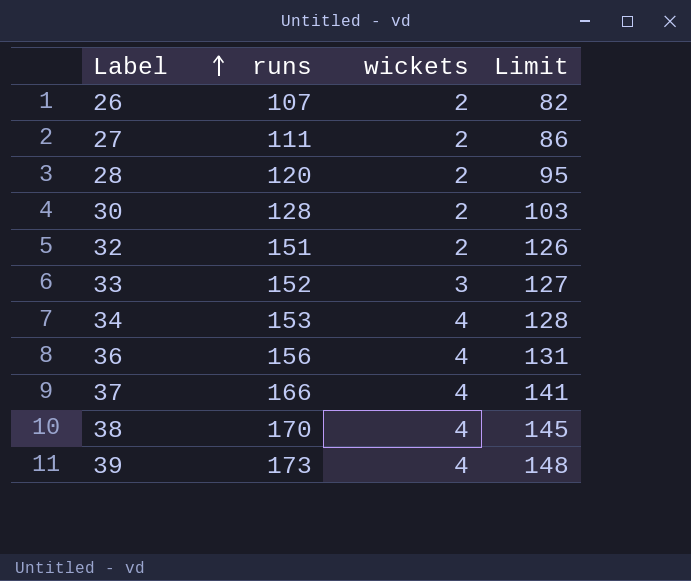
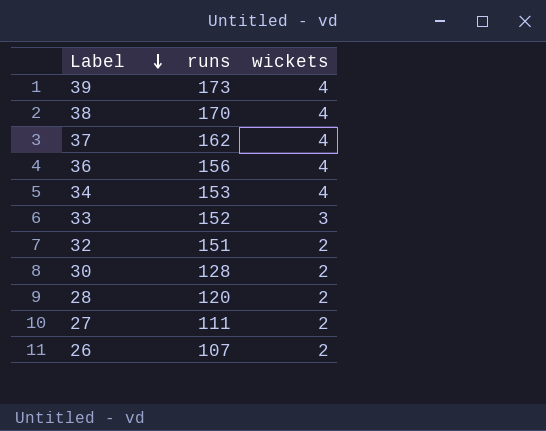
row order: Label ascending -> Label descending
column Limit | formula: [runs] - 25 -> none
37 | runs: 166 -> 162

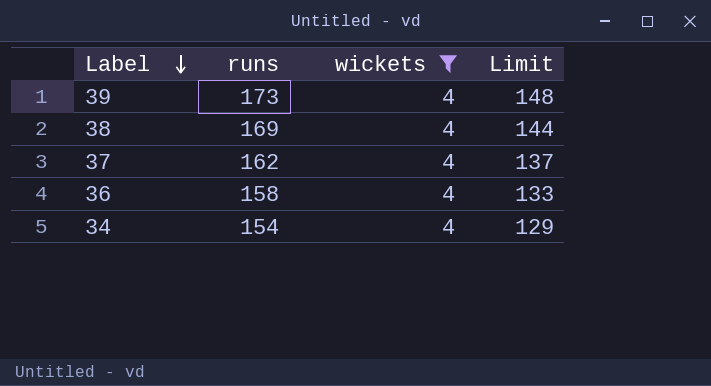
filter: none -> wickets = 4
column Limit | formula: none -> [runs] - 25
38 | runs: 170 -> 169
36 | runs: 156 -> 158
34 | runs: 153 -> 154

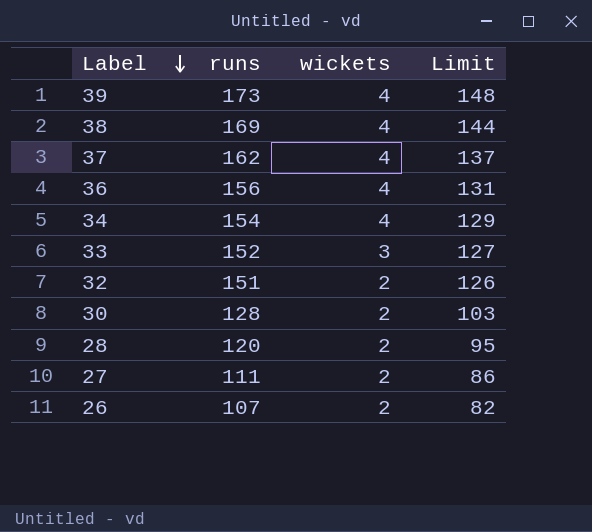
filter: wickets = 4 -> none
36 | runs: 158 -> 156
36 | Limit: 133 -> 131

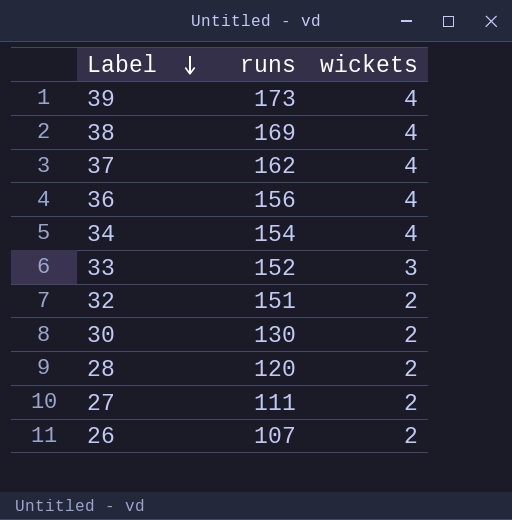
column Limit | formula: [runs] - 25 -> none
30 | runs: 128 -> 130

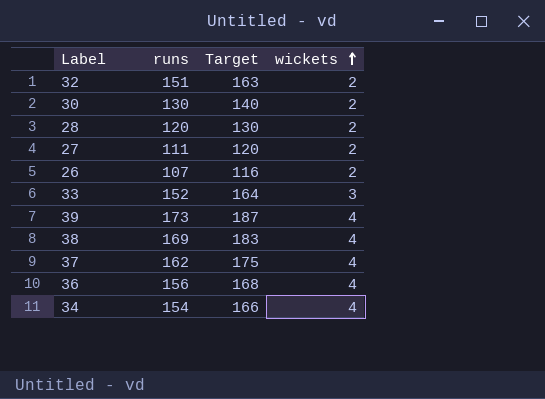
row order: Label descending -> wickets ascending
column Target | formula: none -> [runs] * 1.08

